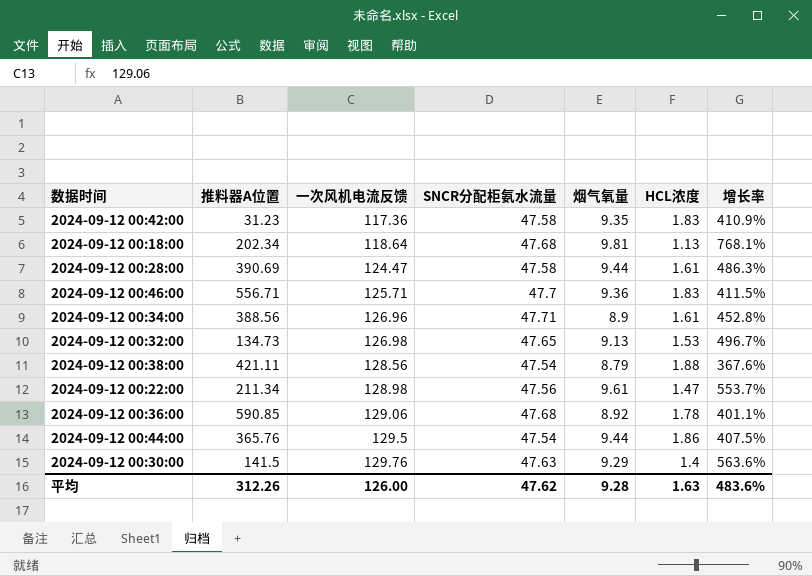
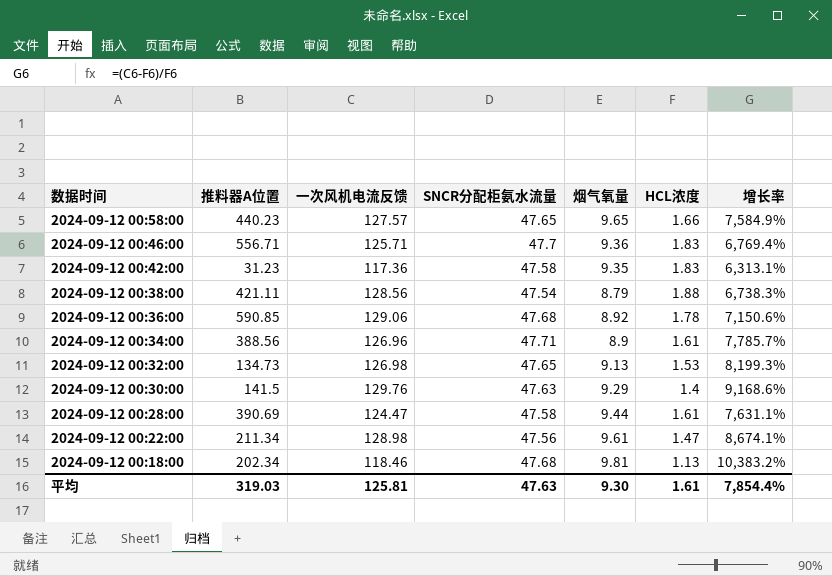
row order: 一次风机电流反馈 ascending -> 数据时间 descending
column 增长率 | formula: ([烟气氧量] - [HCL浓度]) / [HCL浓度] -> ([一次风机电流反馈] - [HCL浓度]) / [HCL浓度]
row 2024-09-12 00:44:00: 365.76 | 129.5 | 47.54 | 9.44 | 1.86 | 407.5% -> none
row 2024-09-12 00:58:00: none -> 440.23 | 127.57 | 47.65 | 9.65 | 1.66 | 7,584.9%
2024-09-12 00:18:00 | 一次风机电流反馈: 118.64 -> 118.46
平均 | 推料器A位置: 312.26 -> 319.03
平均 | 一次风机电流反馈: 126.00 -> 125.81
平均 | SNCR分配柜氨水流量: 47.62 -> 47.63
平均 | 烟气氧量: 9.28 -> 9.30
平均 | HCL浓度: 1.63 -> 1.61
平均 | 增长率: 483.6% -> 7,854.4%

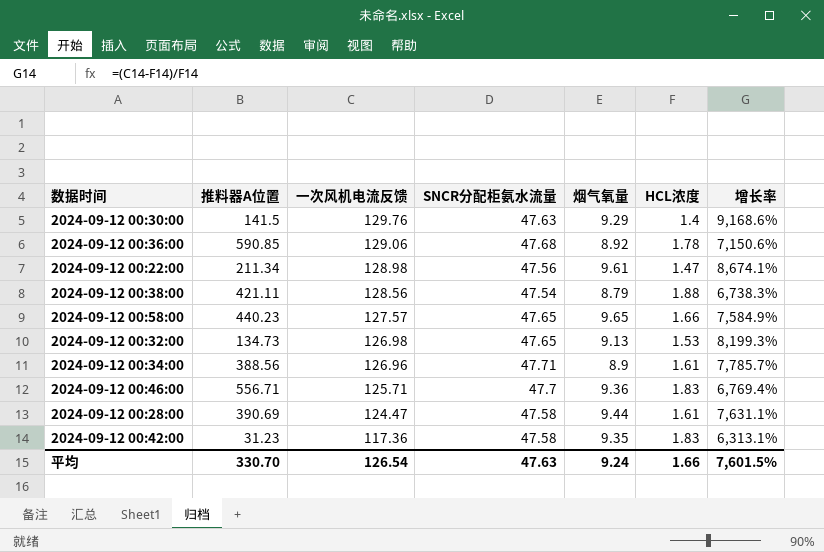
row order: 数据时间 descending -> 一次风机电流反馈 descending
row 2024-09-12 00:18:00: 202.34 | 118.46 | 47.68 | 9.81 | 1.13 | 10,383.2% -> none
平均 | 推料器A位置: 319.03 -> 330.70
平均 | 一次风机电流反馈: 125.81 -> 126.54
平均 | 烟气氧量: 9.30 -> 9.24
平均 | HCL浓度: 1.61 -> 1.66
平均 | 增长率: 7,854.4% -> 7,601.5%

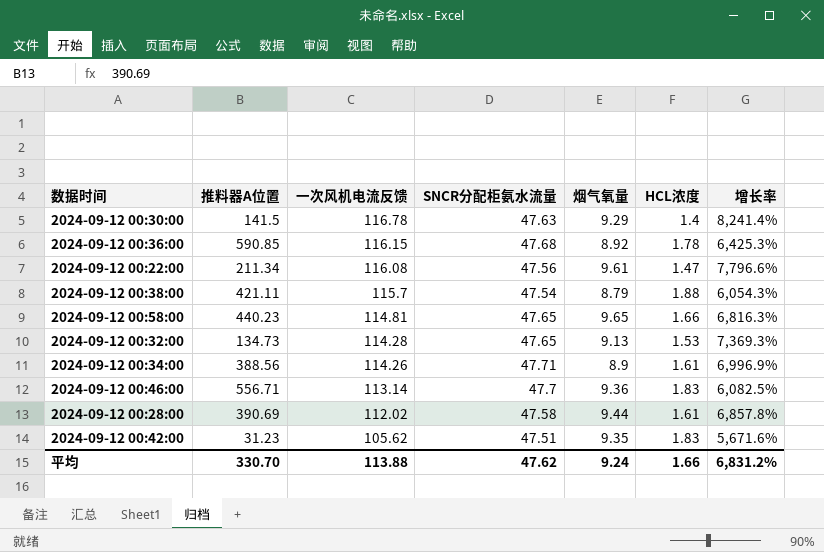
2024-09-12 00:30:00 | 一次风机电流反馈: 129.76 -> 116.78
2024-09-12 00:30:00 | 增长率: 9,168.6% -> 8,241.4%
2024-09-12 00:36:00 | 一次风机电流反馈: 129.06 -> 116.15
2024-09-12 00:36:00 | 增长率: 7,150.6% -> 6,425.3%
2024-09-12 00:22:00 | 一次风机电流反馈: 128.98 -> 116.08
2024-09-12 00:22:00 | 增长率: 8,674.1% -> 7,796.6%
2024-09-12 00:38:00 | 一次风机电流反馈: 128.56 -> 115.7
2024-09-12 00:38:00 | 增长率: 6,738.3% -> 6,054.3%
2024-09-12 00:58:00 | 一次风机电流反馈: 127.57 -> 114.81
2024-09-12 00:58:00 | 增长率: 7,584.9% -> 6,816.3%
2024-09-12 00:32:00 | 一次风机电流反馈: 126.98 -> 114.28
2024-09-12 00:32:00 | 增长率: 8,199.3% -> 7,369.3%
2024-09-12 00:34:00 | 一次风机电流反馈: 126.96 -> 114.26
2024-09-12 00:34:00 | 增长率: 7,785.7% -> 6,996.9%
2024-09-12 00:46:00 | 一次风机电流反馈: 125.71 -> 113.14
2024-09-12 00:46:00 | 增长率: 6,769.4% -> 6,082.5%
2024-09-12 00:28:00 | 一次风机电流反馈: 124.47 -> 112.02
2024-09-12 00:28:00 | 增长率: 7,631.1% -> 6,857.8%
2024-09-12 00:42:00 | 一次风机电流反馈: 117.36 -> 105.62
2024-09-12 00:42:00 | SNCR分配柜氨水流量: 47.58 -> 47.51
2024-09-12 00:42:00 | 增长率: 6,313.1% -> 5,671.6%
平均 | 一次风机电流反馈: 126.54 -> 113.88
平均 | SNCR分配柜氨水流量: 47.63 -> 47.62
平均 | 增长率: 7,601.5% -> 6,831.2%

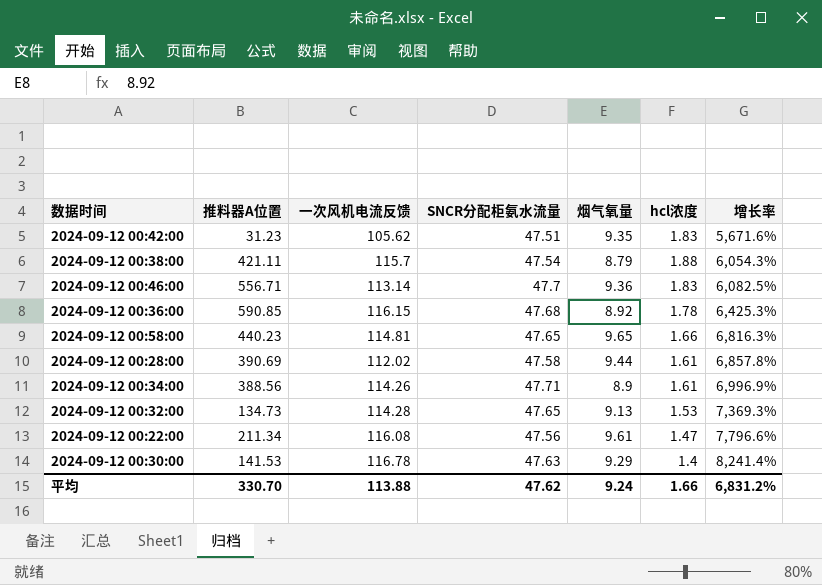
row order: 一次风机电流反馈 descending -> 增长率 ascending
column name: HCL浓度 -> hcl浓度
2024-09-12 00:30:00 | 推料器A位置: 141.5 -> 141.53

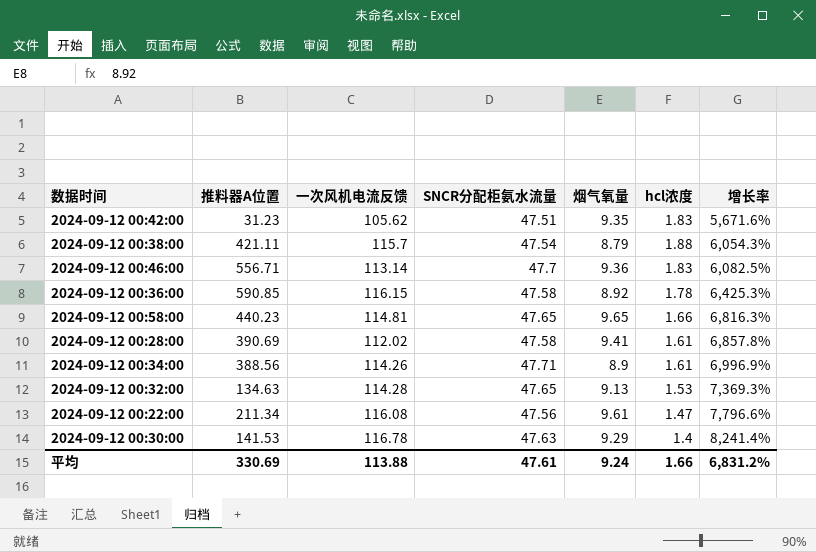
2024-09-12 00:36:00 | SNCR分配柜氨水流量: 47.68 -> 47.58
2024-09-12 00:28:00 | 烟气氧量: 9.44 -> 9.41
2024-09-12 00:32:00 | 推料器A位置: 134.73 -> 134.63
平均 | 推料器A位置: 330.70 -> 330.69
平均 | SNCR分配柜氨水流量: 47.62 -> 47.61

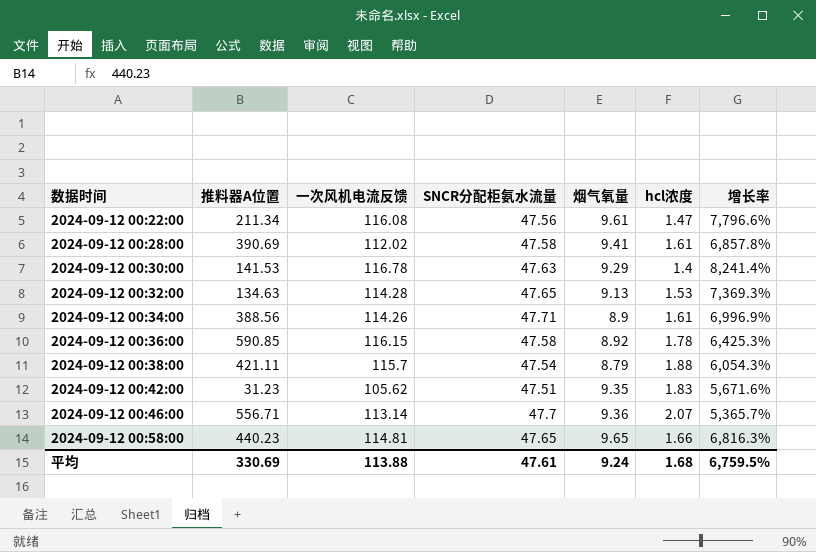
row order: 增长率 ascending -> 数据时间 ascending
2024-09-12 00:46:00 | hcl浓度: 1.83 -> 2.07
2024-09-12 00:46:00 | 增长率: 6,082.5% -> 5,365.7%
平均 | hcl浓度: 1.66 -> 1.68
平均 | 增长率: 6,831.2% -> 6,759.5%

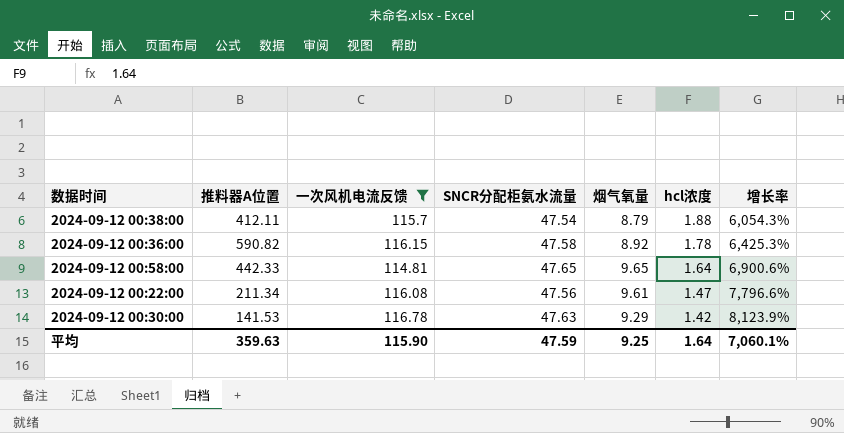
filter: none -> 一次风机电流反馈 >= 114.81
row order: 数据时间 ascending -> hcl浓度 descending
2024-09-12 00:38:00 | 推料器A位置: 421.11 -> 412.11
2024-09-12 00:36:00 | 推料器A位置: 590.85 -> 590.82
2024-09-12 00:58:00 | 推料器A位置: 440.23 -> 442.33
2024-09-12 00:58:00 | hcl浓度: 1.66 -> 1.64
2024-09-12 00:58:00 | 增长率: 6,816.3% -> 6,900.6%
2024-09-12 00:30:00 | hcl浓度: 1.4 -> 1.42
2024-09-12 00:30:00 | 增长率: 8,241.4% -> 8,123.9%
平均 | 推料器A位置: 330.69 -> 359.63
平均 | 一次风机电流反馈: 113.88 -> 115.90
平均 | SNCR分配柜氨水流量: 47.61 -> 47.59
平均 | 烟气氧量: 9.24 -> 9.25
平均 | hcl浓度: 1.68 -> 1.64
平均 | 增长率: 6,759.5% -> 7,060.1%

